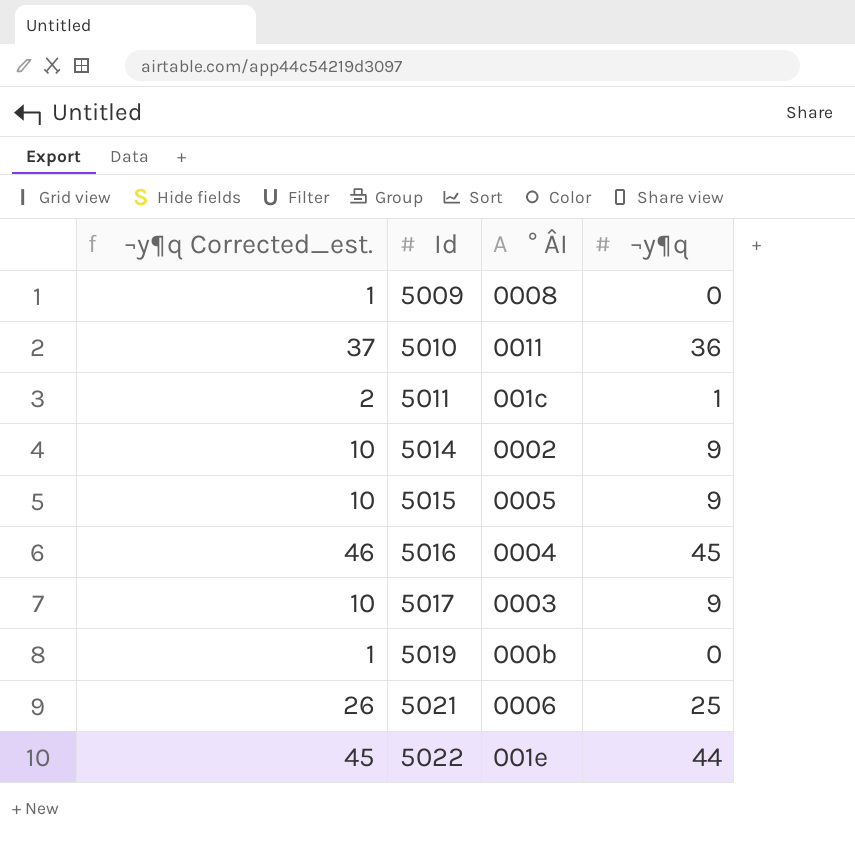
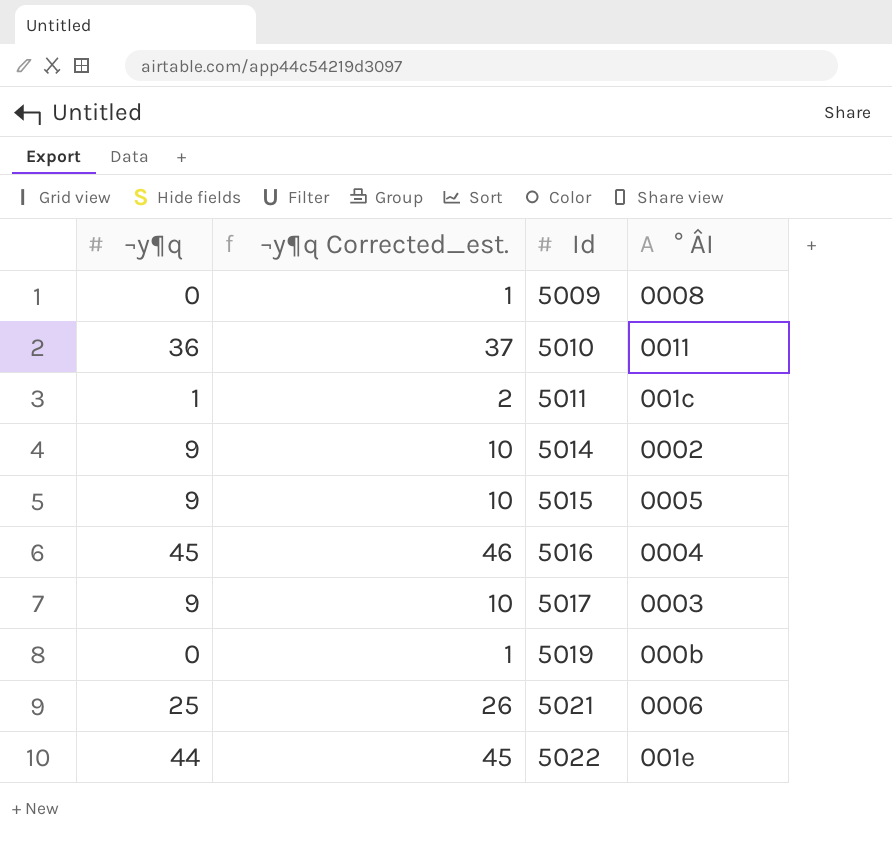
column ¬y¶q | position: 4 -> 1

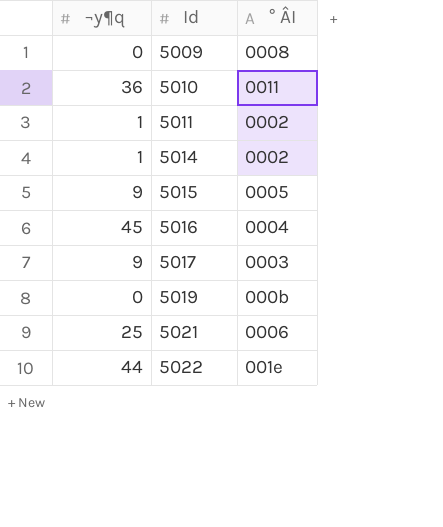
column ¬y¶q Corrected_est. | formula: [¬y¶q] + 1 -> none
5011 | ° ÂI: 001c -> 0002
5014 | ¬y¶q: 9 -> 1

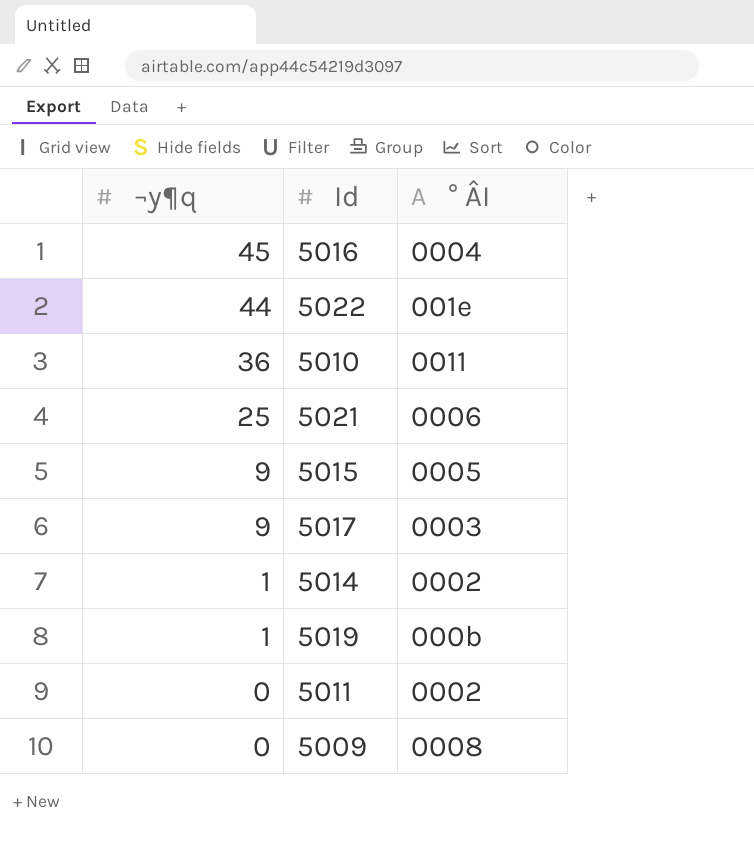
row order: Id ascending -> ¬y¶q descending
5019 | ¬y¶q: 0 -> 1
5011 | ¬y¶q: 1 -> 0

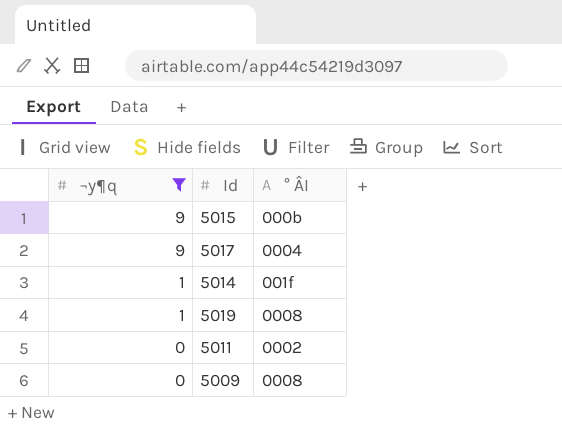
filter: none -> ¬y¶q <= 9
5015 | ° ÂI: 0005 -> 000b
5017 | ° ÂI: 0003 -> 0004
5014 | ° ÂI: 0002 -> 001f
5019 | ° ÂI: 000b -> 0008

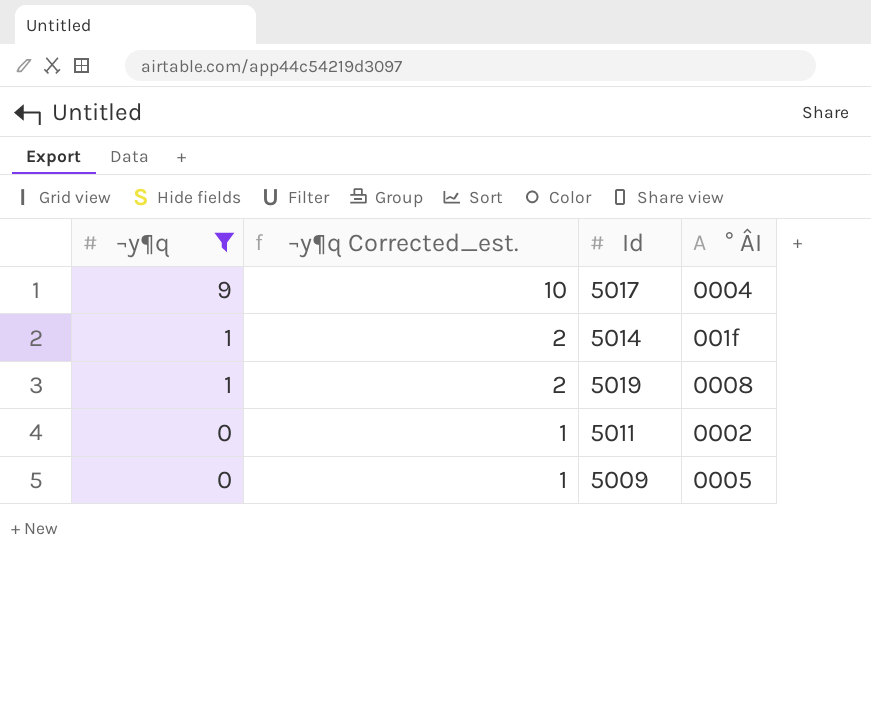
column ¬y¶q Corrected_est. | formula: none -> [¬y¶q] + 1
row 5015: 9 | 000b -> none
5009 | ° ÂI: 0008 -> 0005

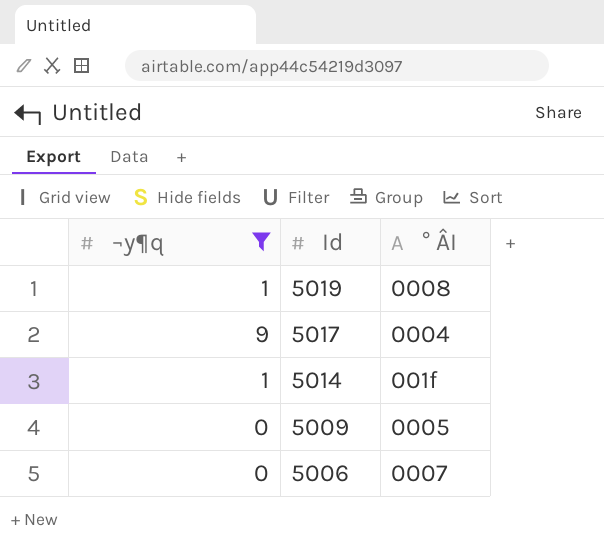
row order: ¬y¶q descending -> Id descending
column ¬y¶q Corrected_est. | formula: [¬y¶q] + 1 -> none
row 5011: 0 | 1 | 0002 -> none
row 5006: none -> 0 | 0007

